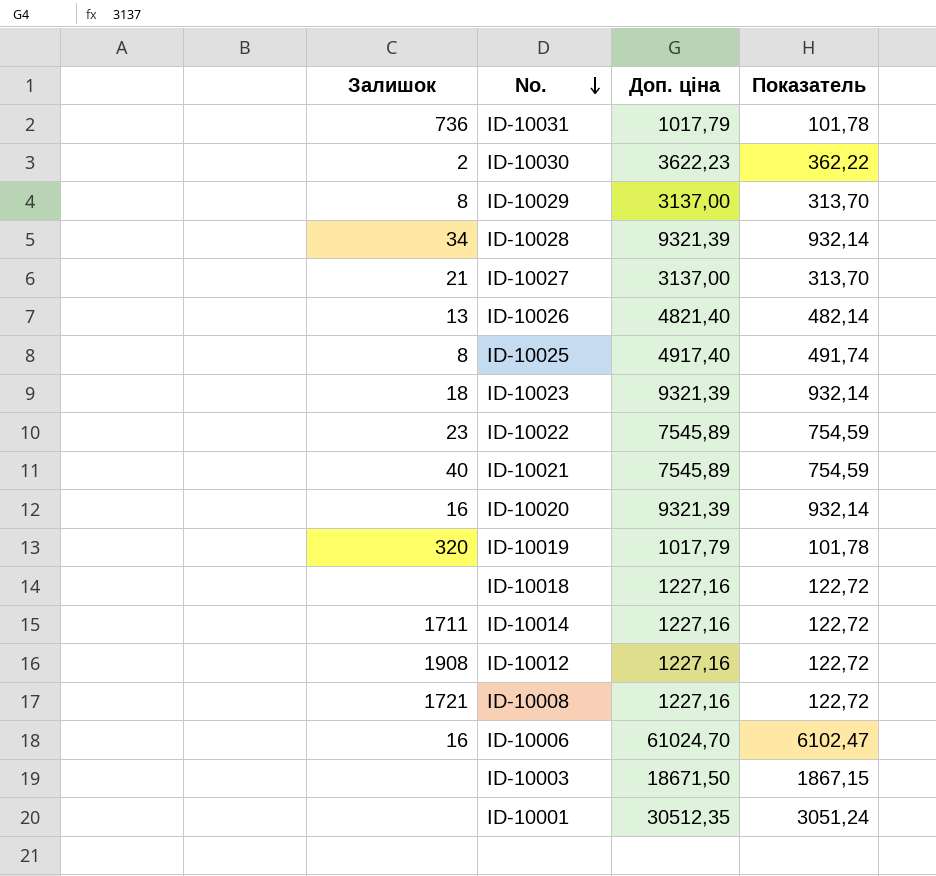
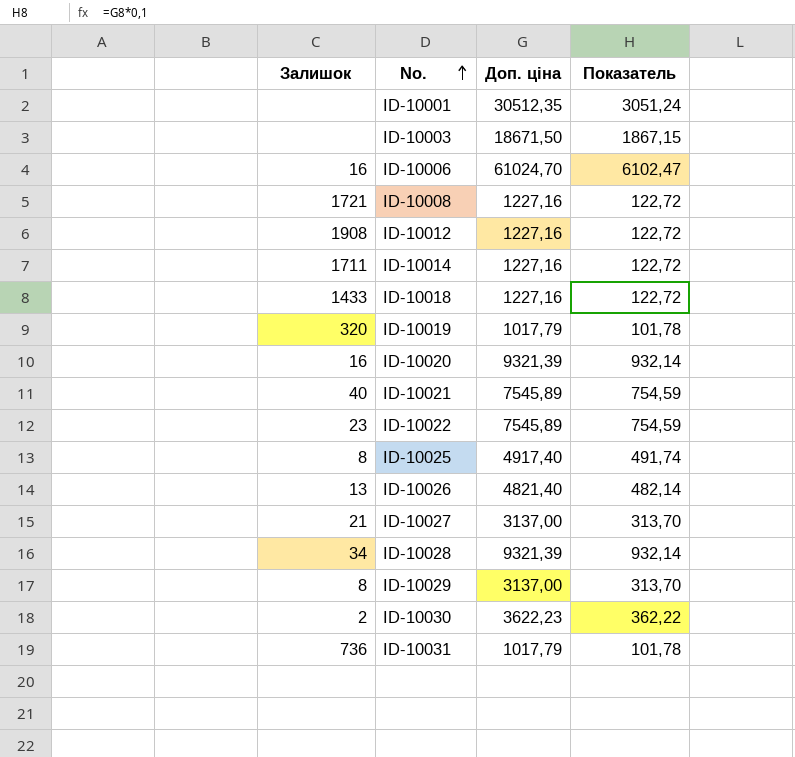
row order: No. descending -> No. ascending
row ID-10023: 18 | 9321,39 | 932,14 -> none
ID-10018 | Залишок: none -> 1433

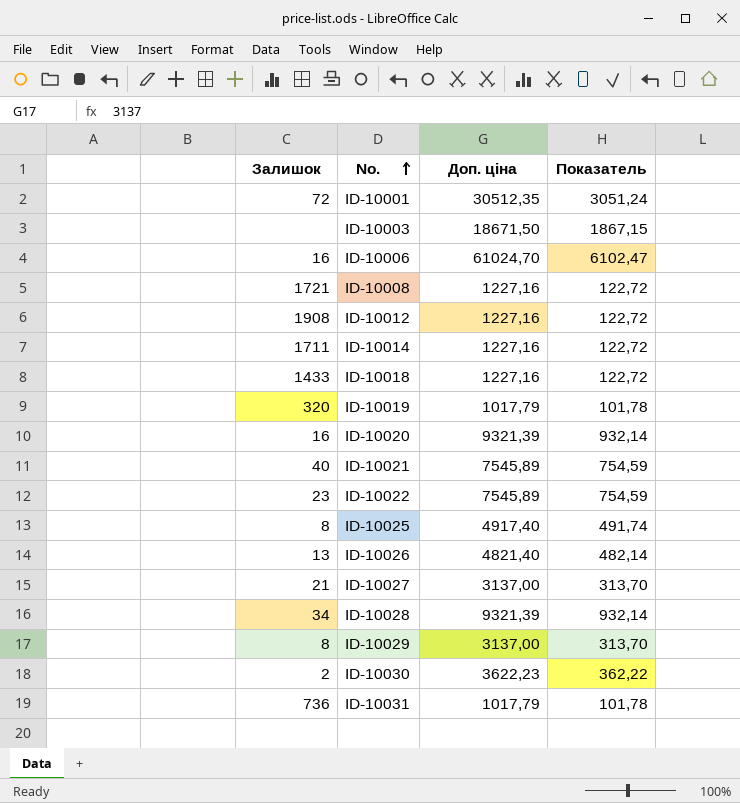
ID-10001 | Залишок: none -> 72

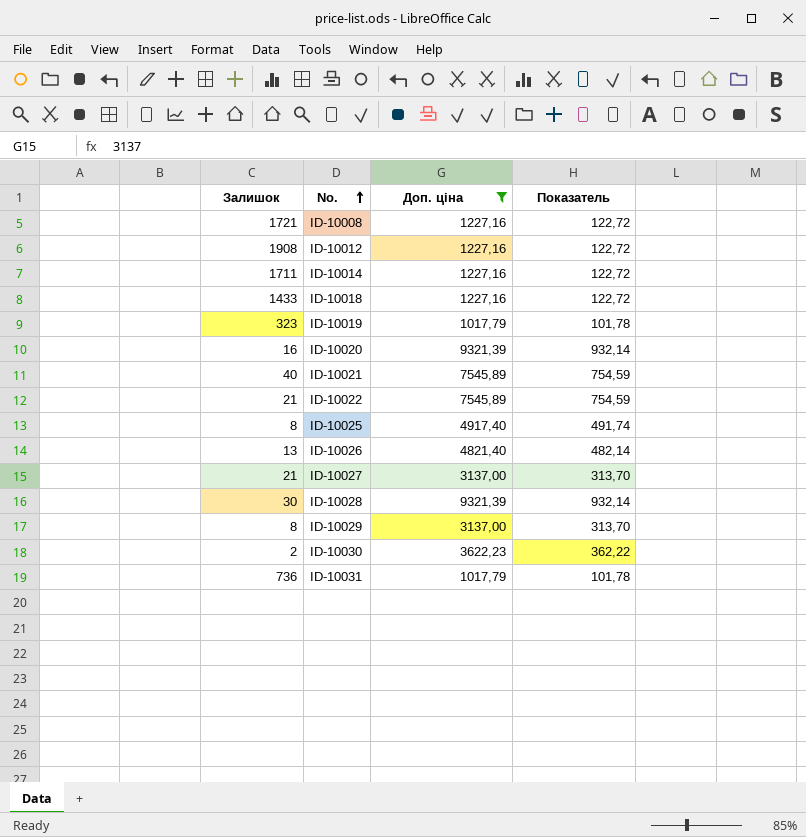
filter: none -> Доп. ціна <= 9321,39
ID-10019 | Залишок: 320 -> 323
ID-10022 | Залишок: 23 -> 21
ID-10028 | Залишок: 34 -> 30

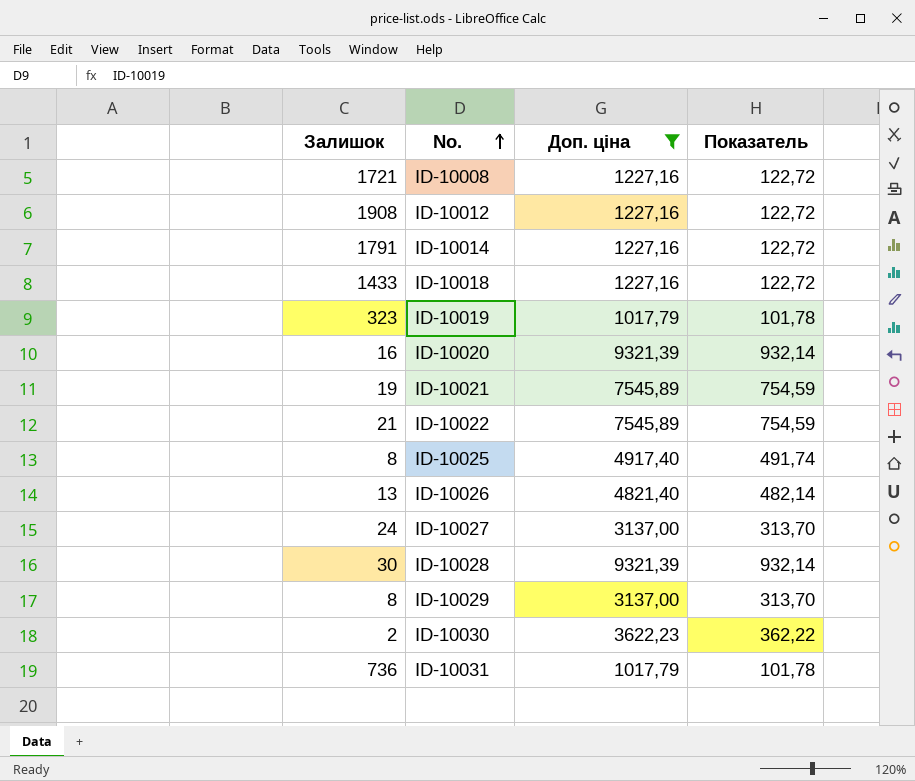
ID-10014 | Залишок: 1711 -> 1791
ID-10021 | Залишок: 40 -> 19
ID-10027 | Залишок: 21 -> 24

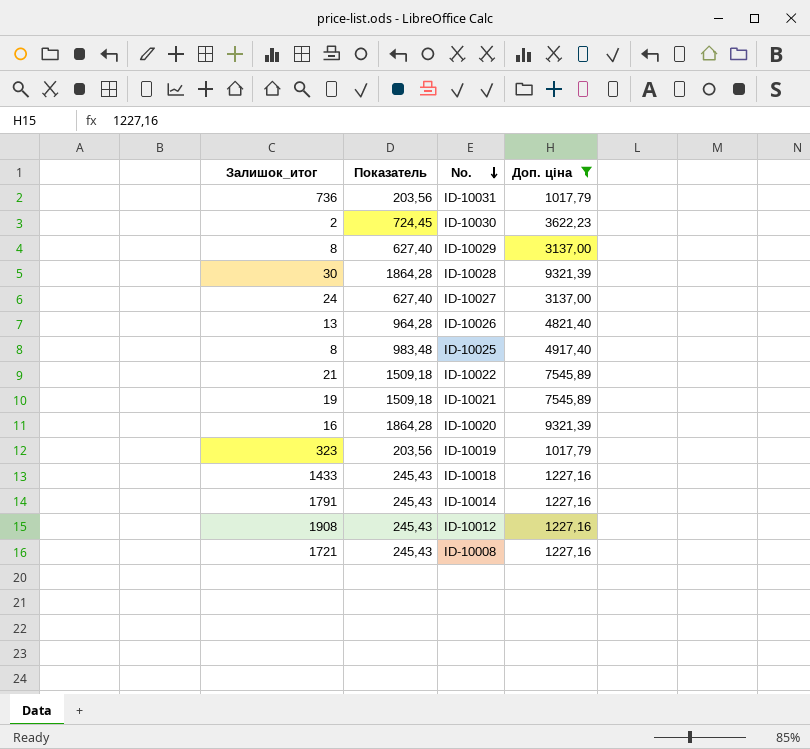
row order: No. ascending -> No. descending
column name: Залишок -> Залишок_итог
column Показатель | formula: [Доп. ціна] * 0,1 -> [Доп. ціна] * 0,2
column Показатель | position: 4 -> 2

